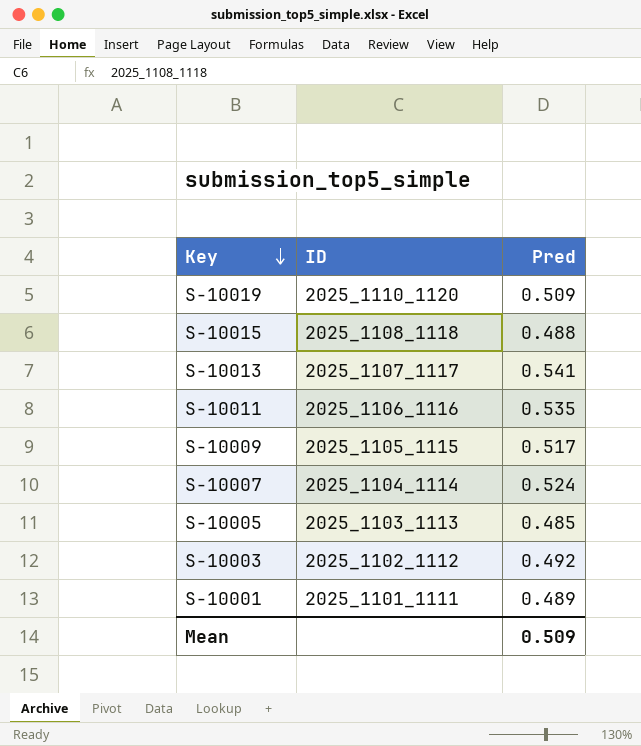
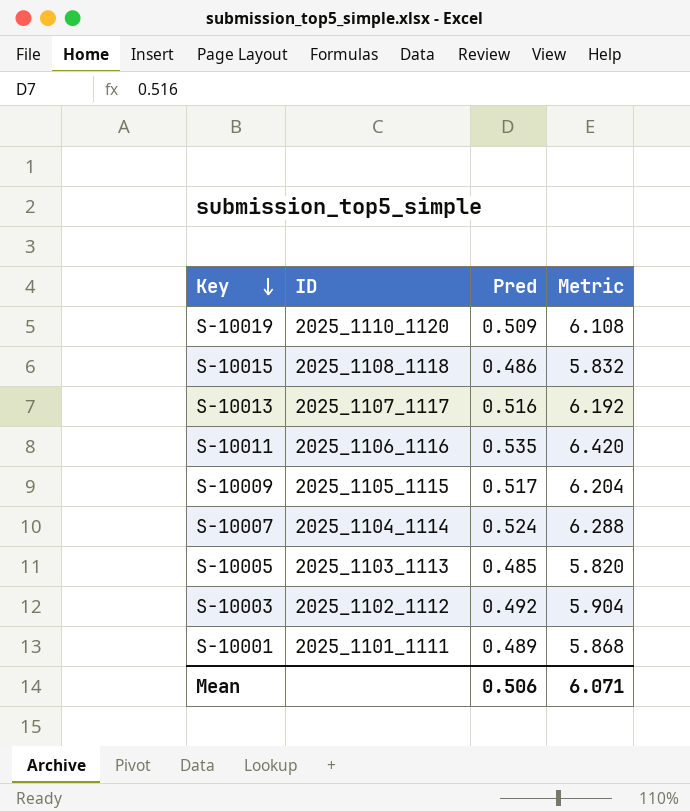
column Metric | formula: none -> [Pred] * 12
S-10015 | Pred: 0.488 -> 0.486
S-10013 | Pred: 0.541 -> 0.516
Mean | Pred: 0.509 -> 0.506

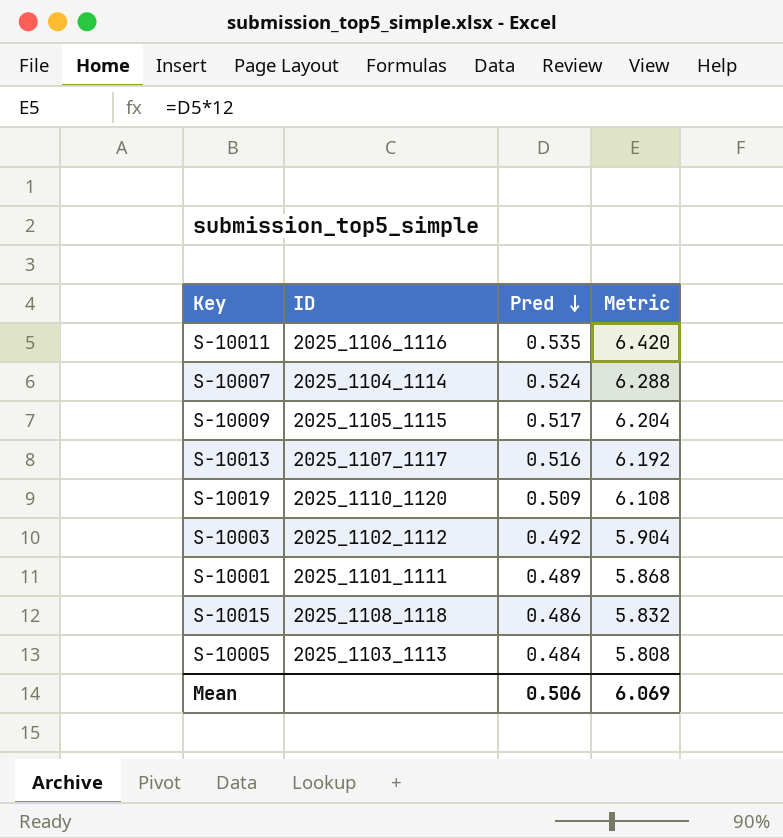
row order: Key descending -> Pred descending
S-10005 | Pred: 0.485 -> 0.484
S-10005 | Metric: 5.820 -> 5.808
Mean | Metric: 6.071 -> 6.069

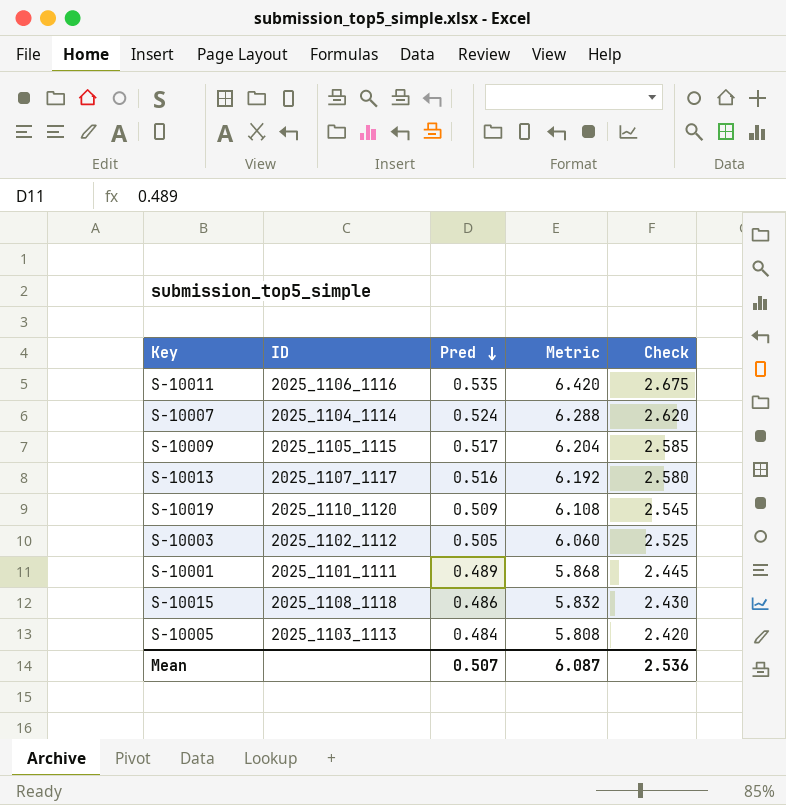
column Check | formula: none -> [Pred] * 5
S-10003 | Pred: 0.492 -> 0.505
S-10003 | Metric: 5.904 -> 6.060
Mean | Pred: 0.506 -> 0.507
Mean | Metric: 6.069 -> 6.087

